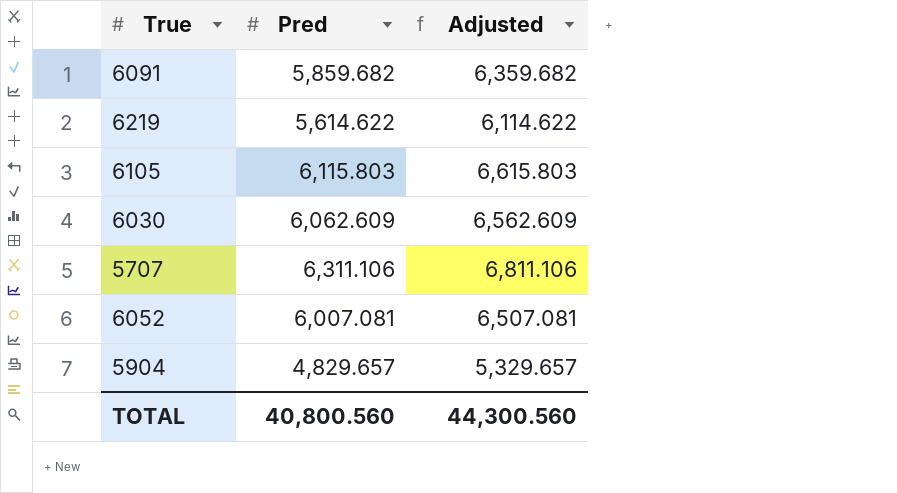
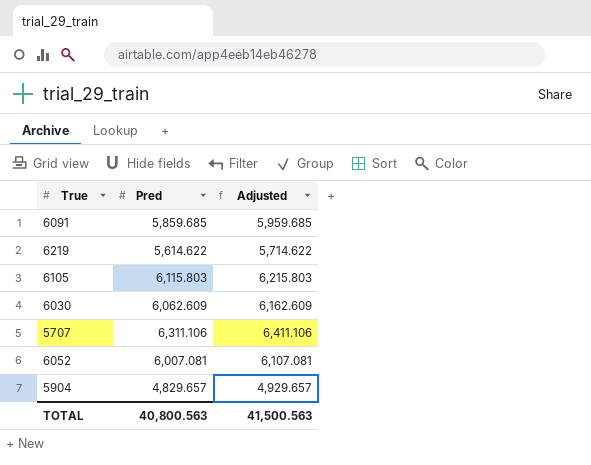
column Adjusted | formula: [Pred] + 500 -> [Pred] + 100
6091 | Pred: 5,859.682 -> 5,859.685
TOTAL | Pred: 40,800.560 -> 40,800.563
TOTAL | Adjusted: 44,300.560 -> 41,500.563

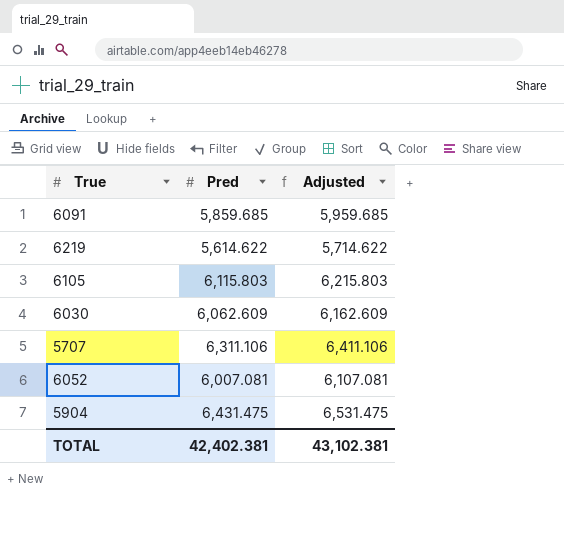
5904 | Pred: 4,829.657 -> 6,431.475
5904 | Adjusted: 4,929.657 -> 6,531.475
TOTAL | Pred: 40,800.563 -> 42,402.381
TOTAL | Adjusted: 41,500.563 -> 43,102.381

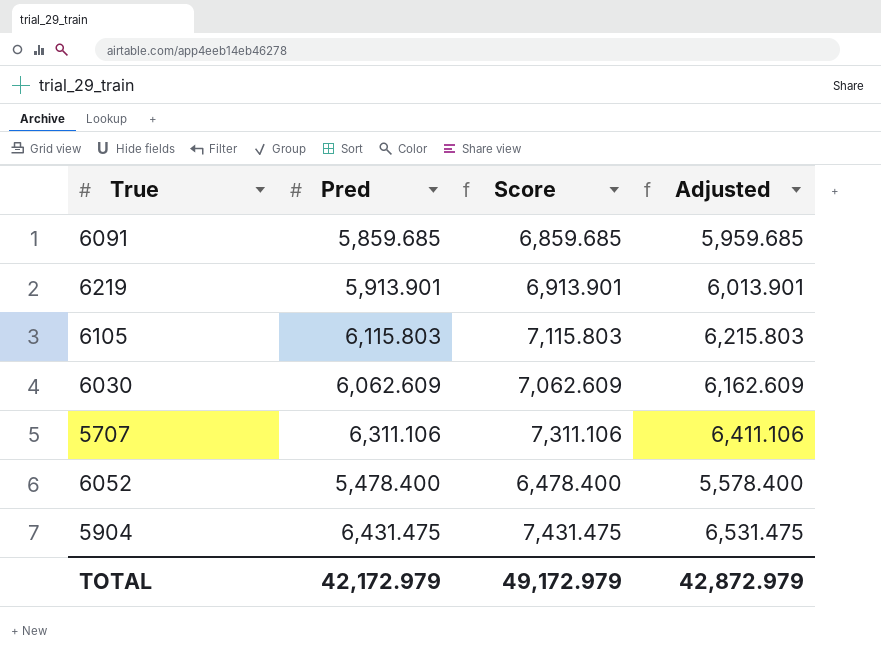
column Score | formula: none -> [Pred] + 1000
6219 | Pred: 5,614.622 -> 5,913.901
6219 | Adjusted: 5,714.622 -> 6,013.901
6052 | Pred: 6,007.081 -> 5,478.400
6052 | Adjusted: 6,107.081 -> 5,578.400
TOTAL | Pred: 42,402.381 -> 42,172.979
TOTAL | Adjusted: 43,102.381 -> 42,872.979

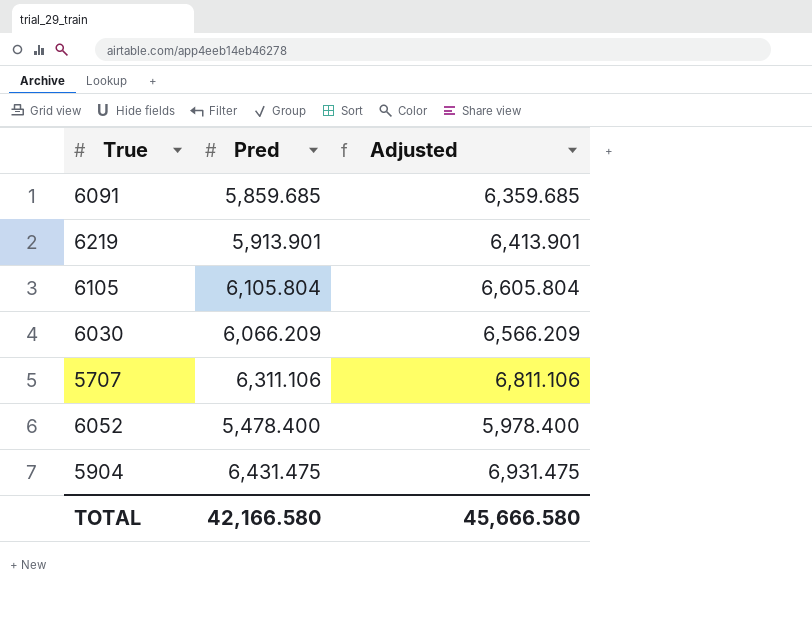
column Score | formula: [Pred] + 1000 -> none
column Adjusted | formula: [Pred] + 100 -> [Pred] + 500
6105 | Pred: 6,115.803 -> 6,105.804
6030 | Pred: 6,062.609 -> 6,066.209
TOTAL | Pred: 42,172.979 -> 42,166.580
TOTAL | Adjusted: 42,872.979 -> 45,666.580

